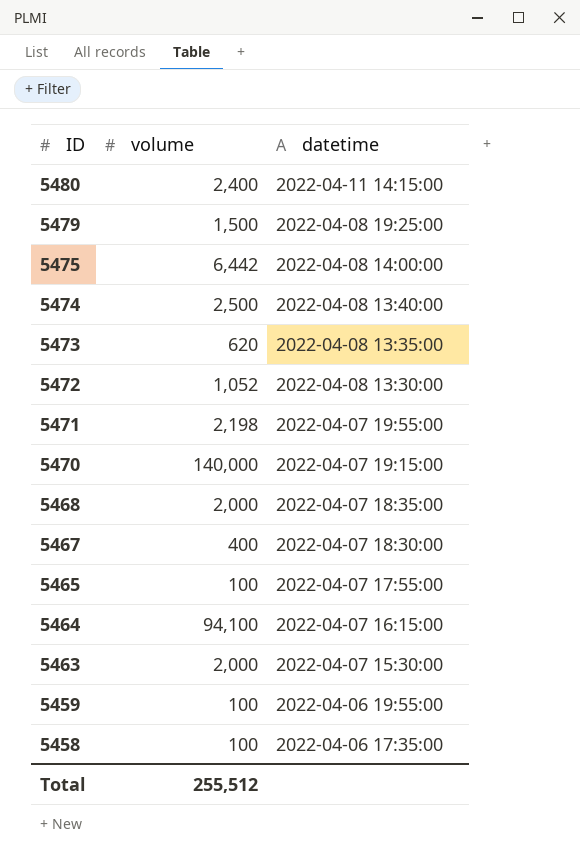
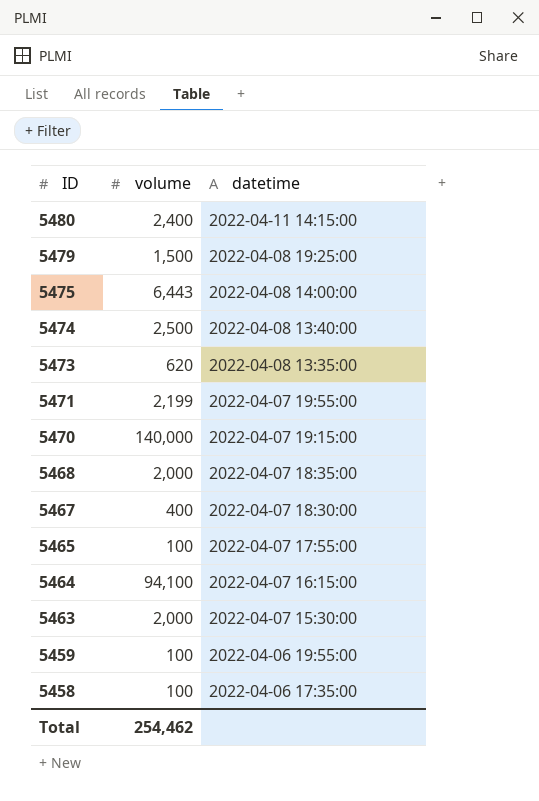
row 5472: 1,052 | 2022-04-08 13:30:00 -> none
5475 | volume: 6,442 -> 6,443
5471 | volume: 2,198 -> 2,199
Total | volume: 255,512 -> 254,462

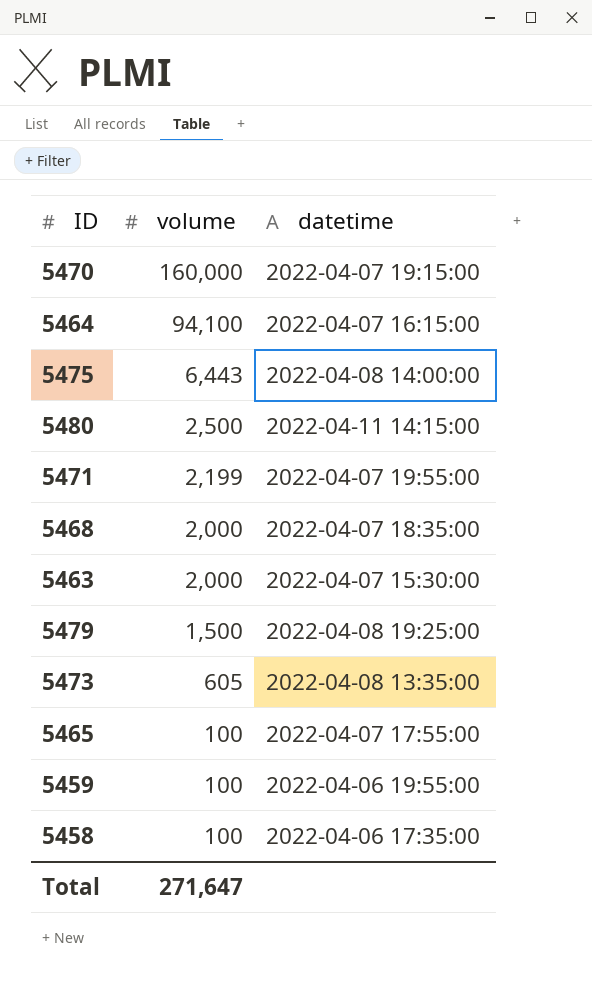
row order: ID descending -> volume descending
row 5474: 2,500 | 2022-04-08 13:40:00 -> none
row 5467: 400 | 2022-04-07 18:30:00 -> none
5470 | volume: 140,000 -> 160,000
5480 | volume: 2,400 -> 2,500
5473 | volume: 620 -> 605
Total | volume: 254,462 -> 271,647

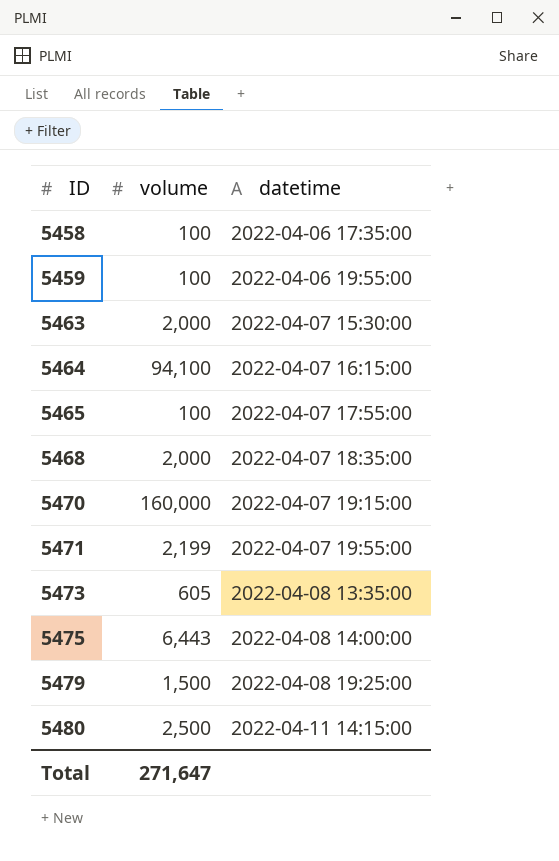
row order: volume descending -> ID ascending

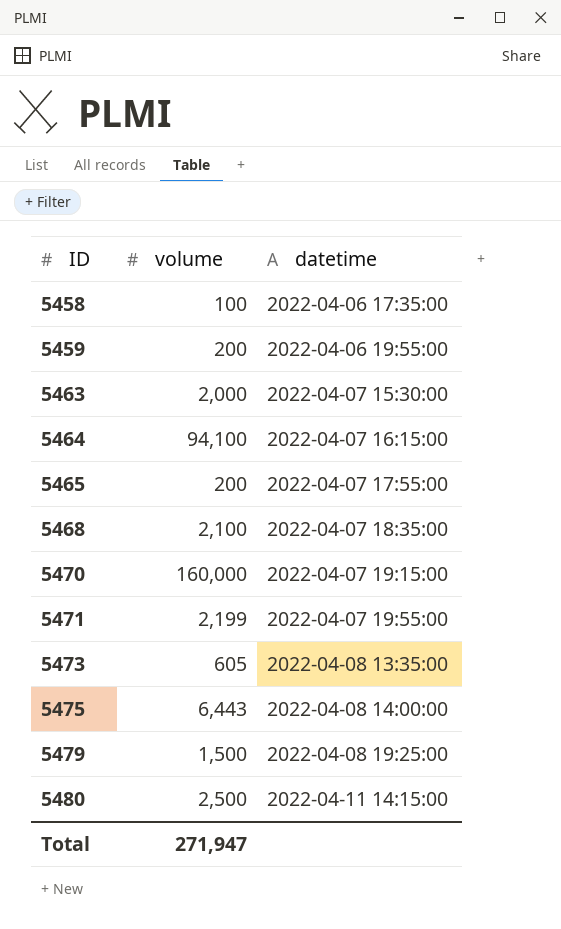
5459 | volume: 100 -> 200
5465 | volume: 100 -> 200
5468 | volume: 2,000 -> 2,100
Total | volume: 271,647 -> 271,947

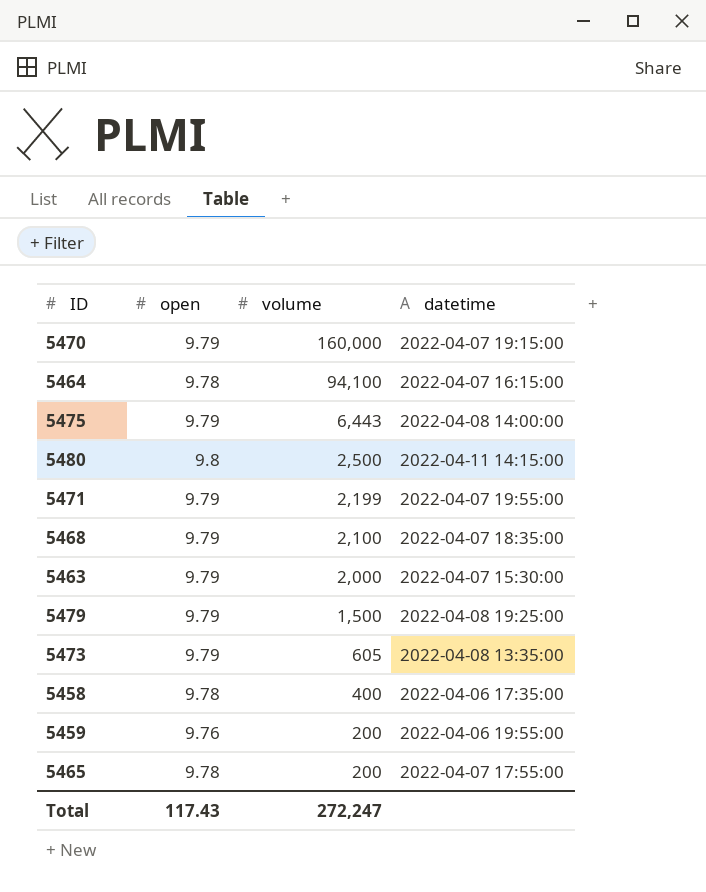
row order: ID ascending -> volume descending
column open | position: none -> 2
5458 | volume: 100 -> 400
Total | volume: 271,947 -> 272,247

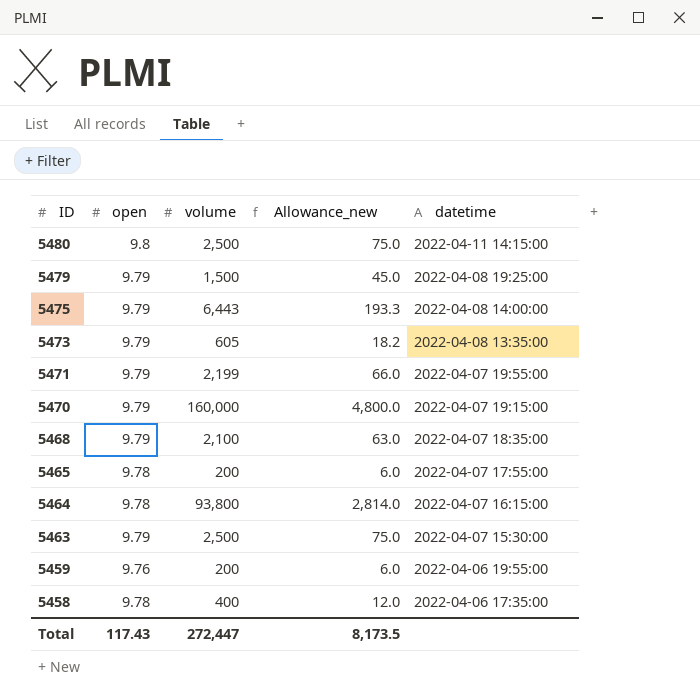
row order: volume descending -> ID descending
column Allowance_new | formula: none -> [volume] * 0.03
5464 | volume: 94,100 -> 93,800
5463 | volume: 2,000 -> 2,500
Total | volume: 272,247 -> 272,447

